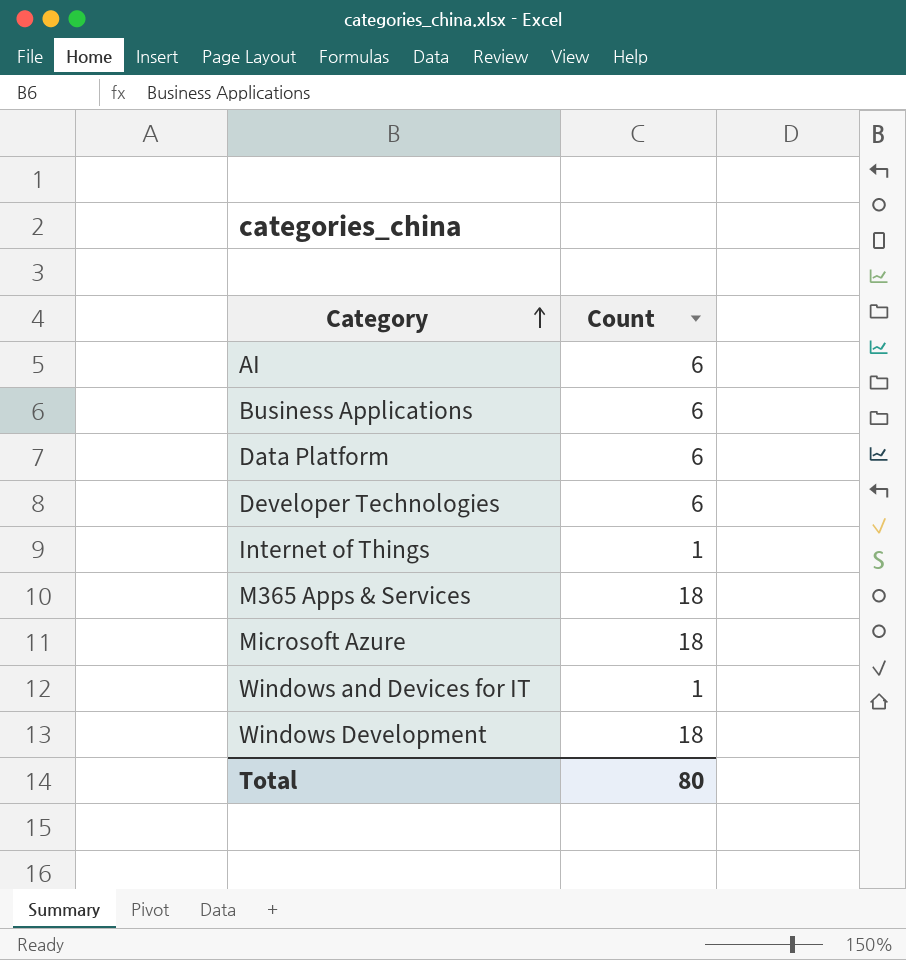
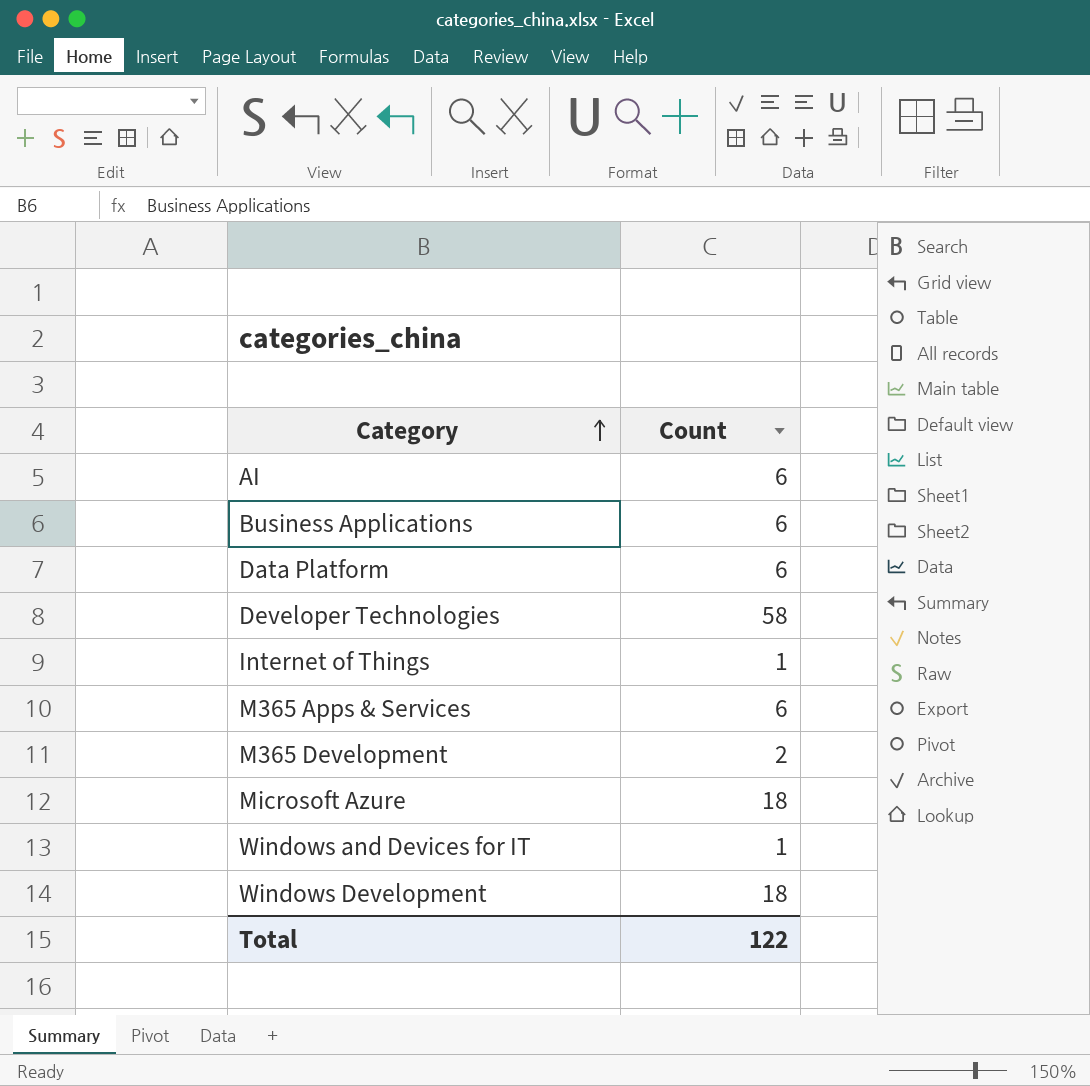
Developer Technologies | Count: 6 -> 58
M365 Apps & Services | Count: 18 -> 6
row M365 Development: none -> 2
Total | Count: 80 -> 122

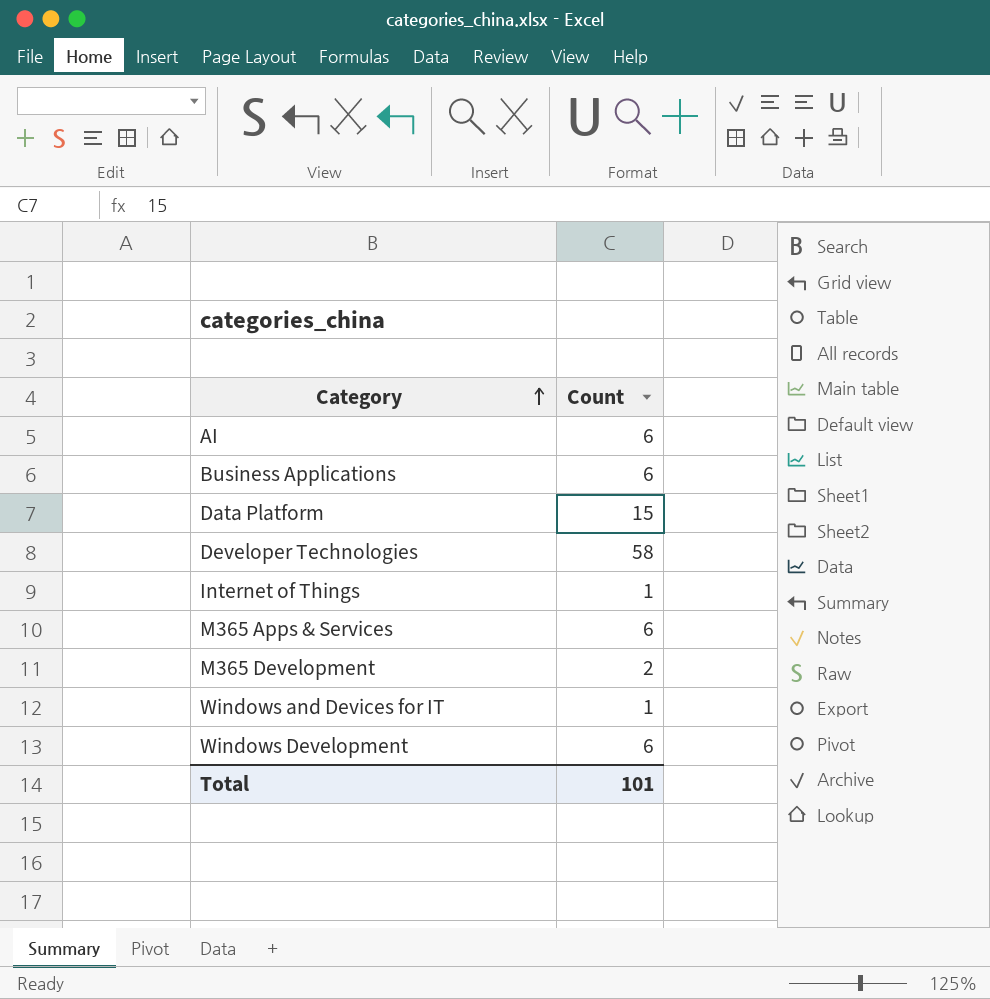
row Microsoft Azure: 18 -> none
Data Platform | Count: 6 -> 15
Windows Development | Count: 18 -> 6
Total | Count: 122 -> 101

